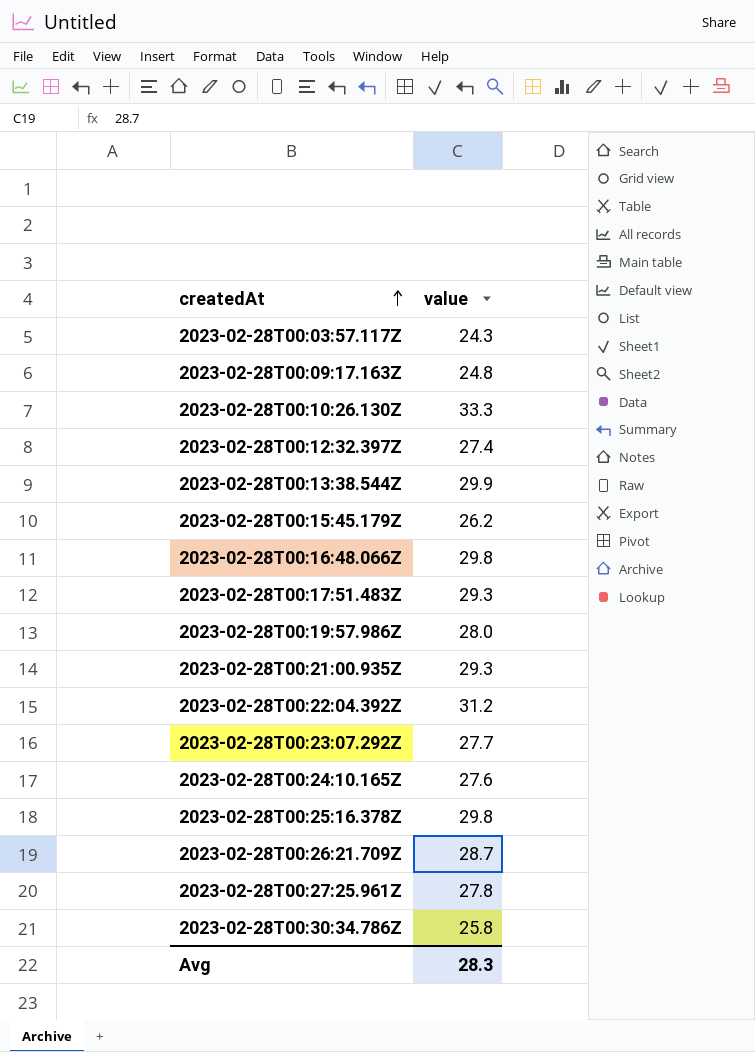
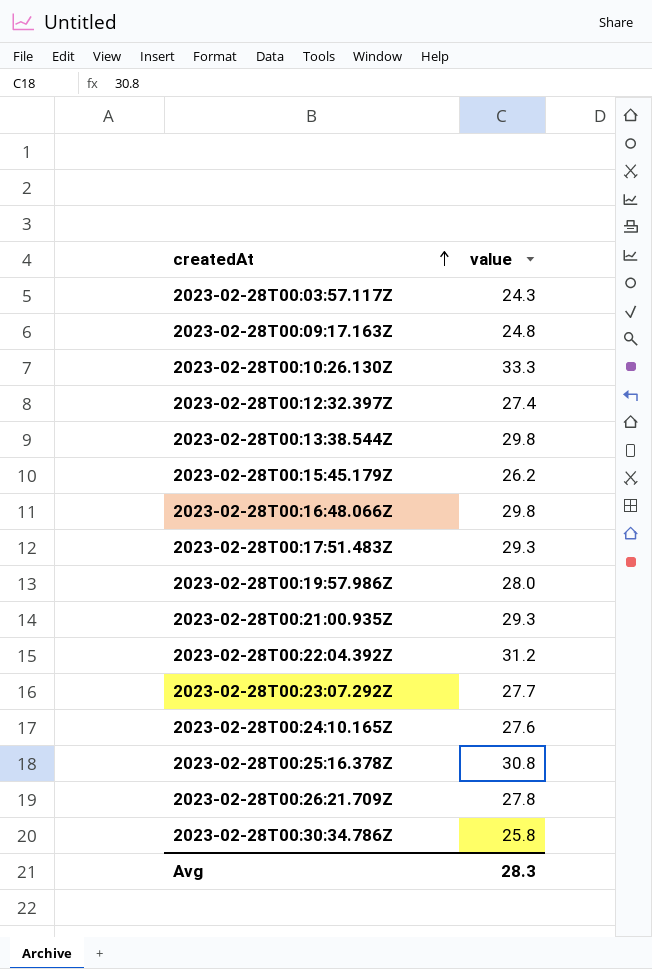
row 2023-02-28T00:27:25.961Z: 27.8 -> none
2023-02-28T00:13:38.544Z | value: 29.9 -> 29.8
2023-02-28T00:25:16.378Z | value: 29.8 -> 30.8
2023-02-28T00:26:21.709Z | value: 28.7 -> 27.8

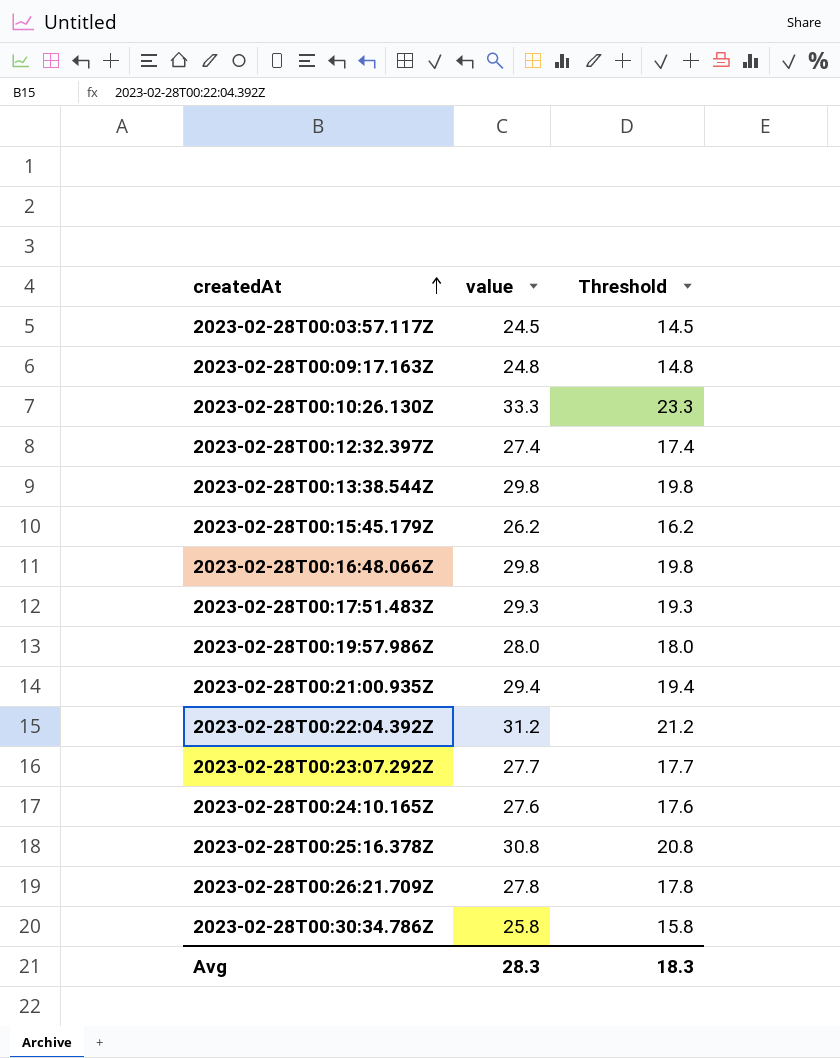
column Threshold | formula: none -> [value] - 10
2023-02-28T00:03:57.117Z | value: 24.3 -> 24.5
2023-02-28T00:21:00.935Z | value: 29.3 -> 29.4

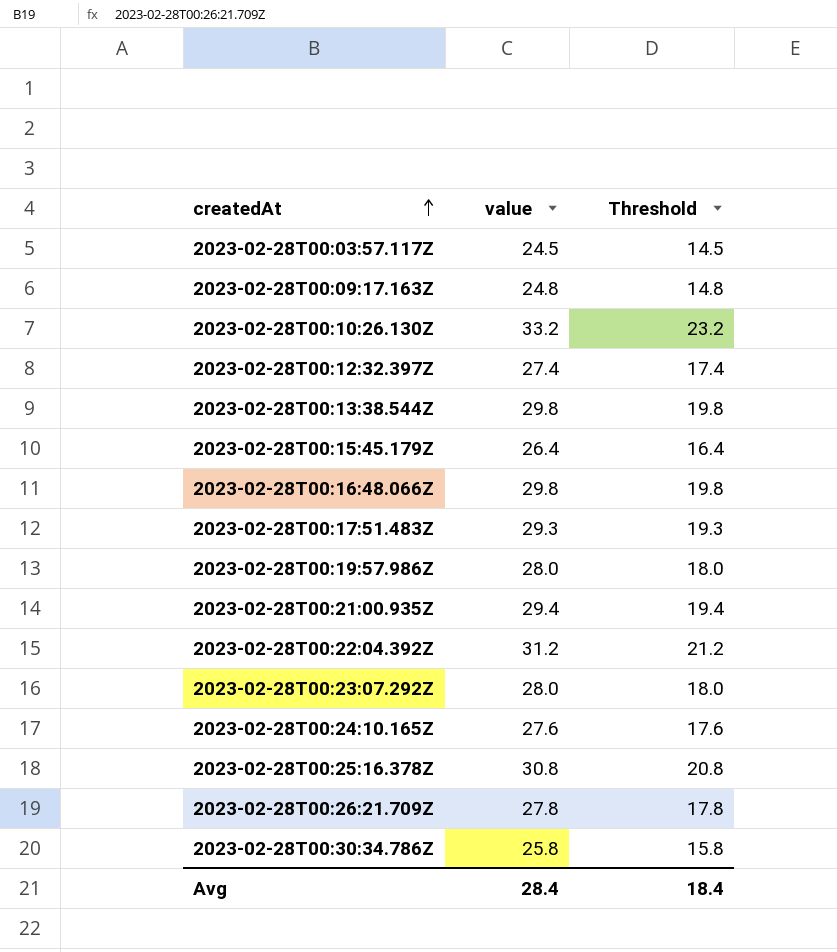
2023-02-28T00:10:26.130Z | value: 33.3 -> 33.2
2023-02-28T00:10:26.130Z | Threshold: 23.3 -> 23.2
2023-02-28T00:15:45.179Z | value: 26.2 -> 26.4
2023-02-28T00:15:45.179Z | Threshold: 16.2 -> 16.4
2023-02-28T00:23:07.292Z | value: 27.7 -> 28.0
2023-02-28T00:23:07.292Z | Threshold: 17.7 -> 18.0
Avg | value: 28.3 -> 28.4
Avg | Threshold: 18.3 -> 18.4

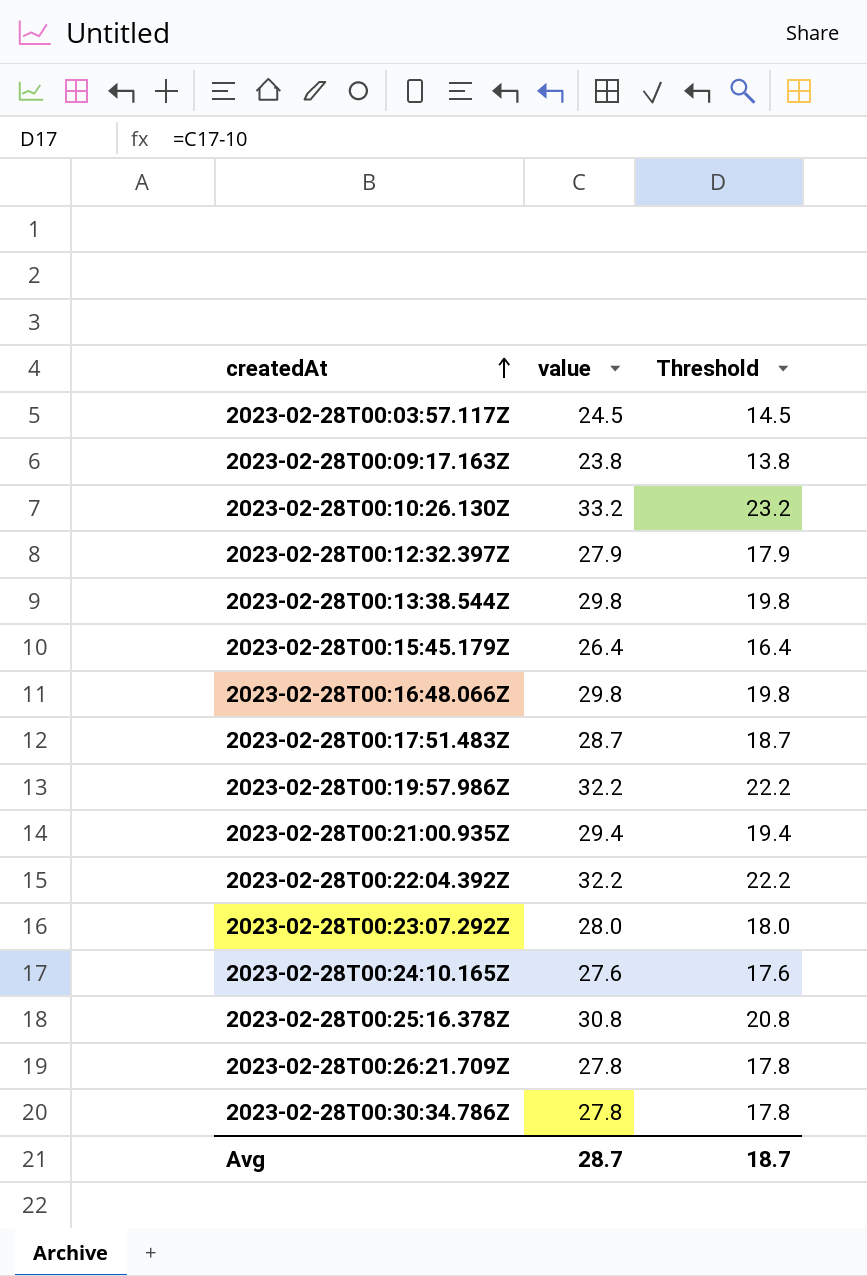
2023-02-28T00:09:17.163Z | value: 24.8 -> 23.8
2023-02-28T00:09:17.163Z | Threshold: 14.8 -> 13.8
2023-02-28T00:12:32.397Z | value: 27.4 -> 27.9
2023-02-28T00:12:32.397Z | Threshold: 17.4 -> 17.9
2023-02-28T00:17:51.483Z | value: 29.3 -> 28.7
2023-02-28T00:17:51.483Z | Threshold: 19.3 -> 18.7
2023-02-28T00:19:57.986Z | value: 28.0 -> 32.2
2023-02-28T00:19:57.986Z | Threshold: 18.0 -> 22.2
2023-02-28T00:22:04.392Z | value: 31.2 -> 32.2
2023-02-28T00:22:04.392Z | Threshold: 21.2 -> 22.2
2023-02-28T00:30:34.786Z | value: 25.8 -> 27.8
2023-02-28T00:30:34.786Z | Threshold: 15.8 -> 17.8
Avg | value: 28.4 -> 28.7
Avg | Threshold: 18.4 -> 18.7

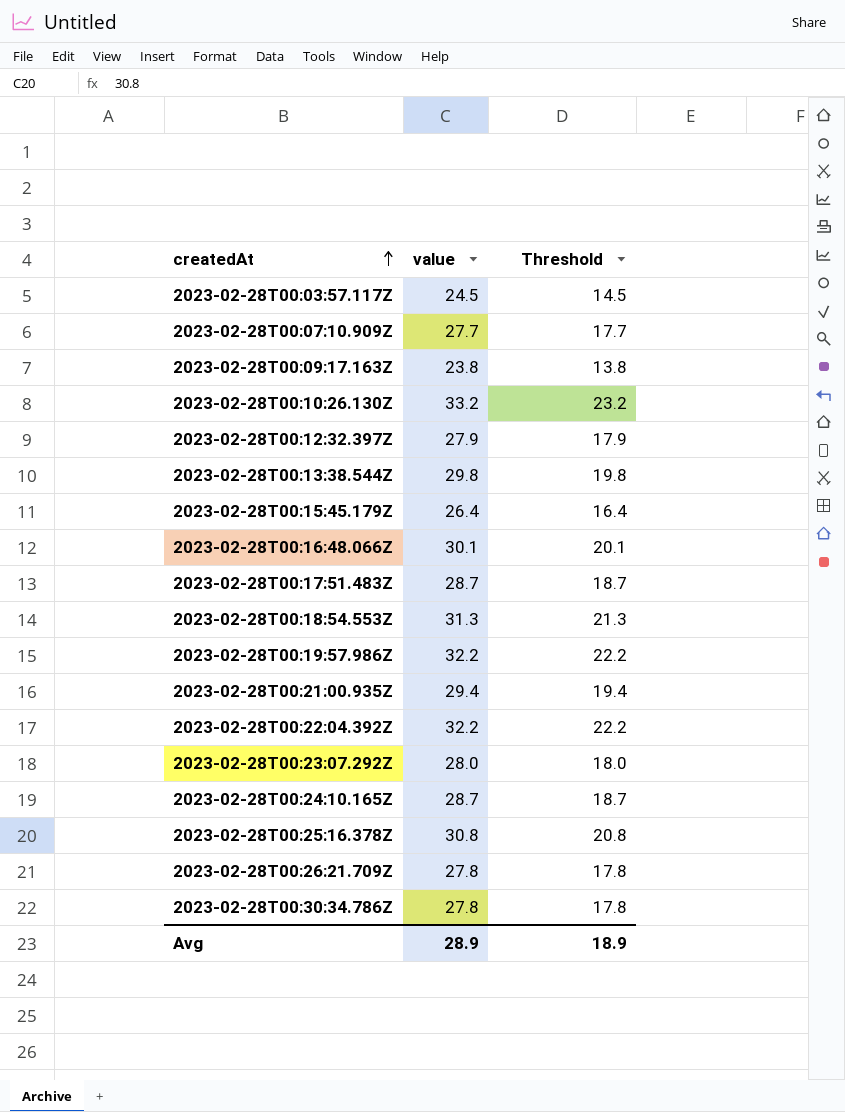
row 2023-02-28T00:07:10.909Z: none -> 27.7 | 17.7
2023-02-28T00:16:48.066Z | value: 29.8 -> 30.1
2023-02-28T00:16:48.066Z | Threshold: 19.8 -> 20.1
row 2023-02-28T00:18:54.553Z: none -> 31.3 | 21.3
2023-02-28T00:24:10.165Z | value: 27.6 -> 28.7
2023-02-28T00:24:10.165Z | Threshold: 17.6 -> 18.7
Avg | value: 28.7 -> 28.9
Avg | Threshold: 18.7 -> 18.9

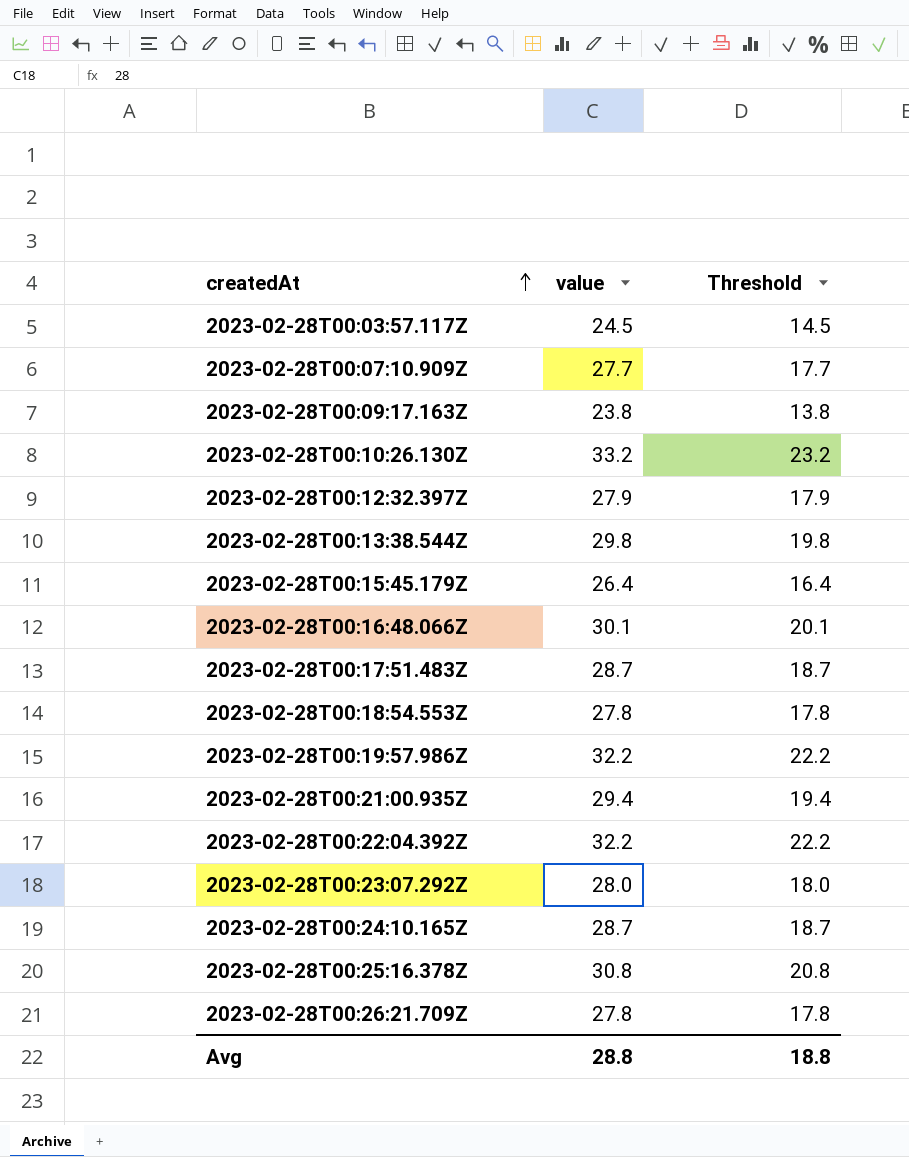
row 2023-02-28T00:30:34.786Z: 27.8 | 17.8 -> none
2023-02-28T00:18:54.553Z | value: 31.3 -> 27.8
2023-02-28T00:18:54.553Z | Threshold: 21.3 -> 17.8
Avg | value: 28.9 -> 28.8
Avg | Threshold: 18.9 -> 18.8

